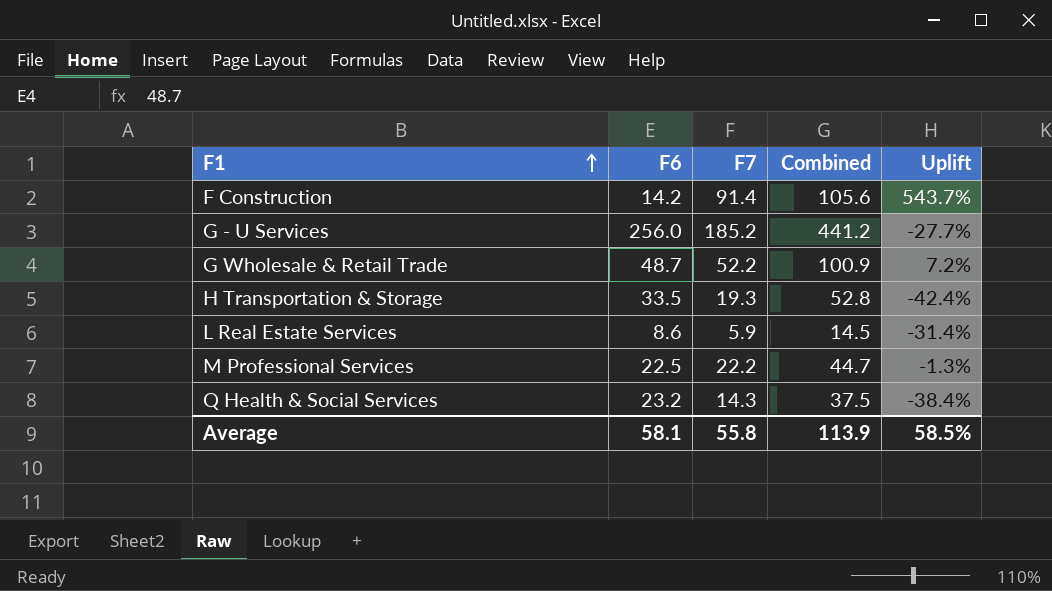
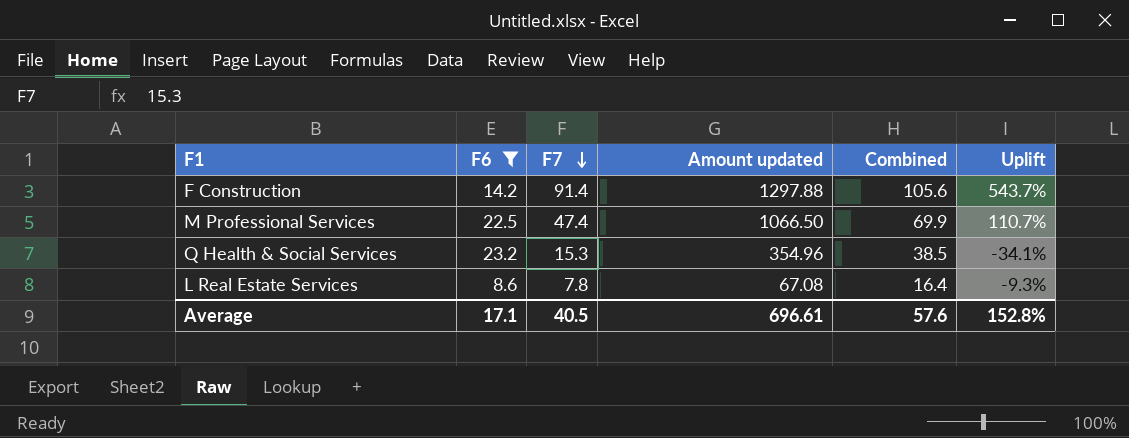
filter: none -> F6 <= 23.2
row order: F1 ascending -> F7 descending
column Amount updated | formula: none -> [F6] * [F7]
M Professional Services | F7: 22.2 -> 47.4
M Professional Services | Combined: 44.7 -> 69.9
M Professional Services | Uplift: -1.3% -> 110.7%
Q Health & Social Services | F7: 14.3 -> 15.3
Q Health & Social Services | Combined: 37.5 -> 38.5
Q Health & Social Services | Uplift: -38.4% -> -34.1%
L Real Estate Services | F7: 5.9 -> 7.8
L Real Estate Services | Combined: 14.5 -> 16.4
L Real Estate Services | Uplift: -31.4% -> -9.3%
Average | F6: 58.1 -> 17.1
Average | F7: 55.8 -> 40.5
Average | Combined: 113.9 -> 57.6
Average | Uplift: 58.5% -> 152.8%

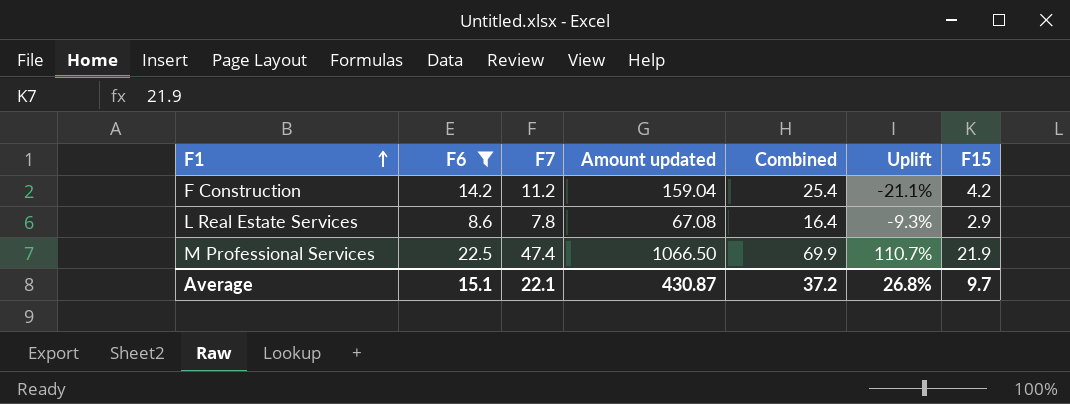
row order: F7 descending -> F1 ascending
column F15 | position: none -> 7
row Q Health & Social Services: 23.2 | 15.3 | 354.96 | 38.5 | -34.1% -> none
F Construction | F7: 91.4 -> 11.2
F Construction | Amount updated: 1297.88 -> 159.04
F Construction | Combined: 105.6 -> 25.4
F Construction | Uplift: 543.7% -> -21.1%
Average | F6: 17.1 -> 15.1
Average | F7: 40.5 -> 22.1
Average | Amount updated: 696.61 -> 430.87
Average | Combined: 57.6 -> 37.2
Average | Uplift: 152.8% -> 26.8%

